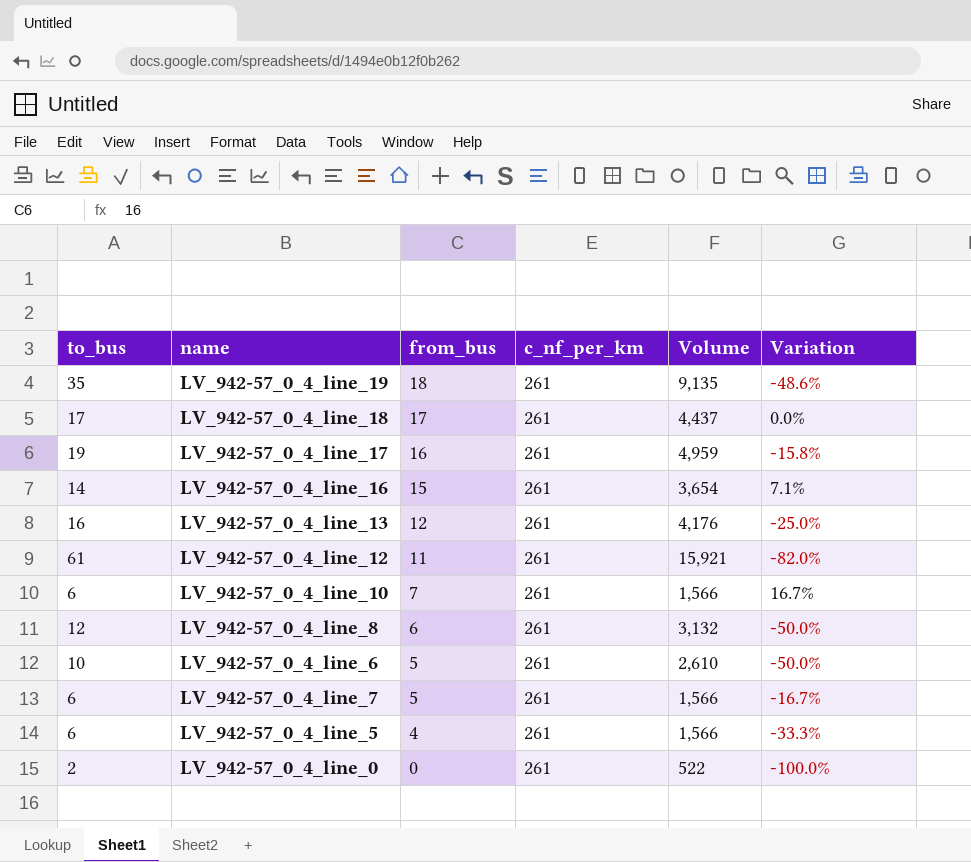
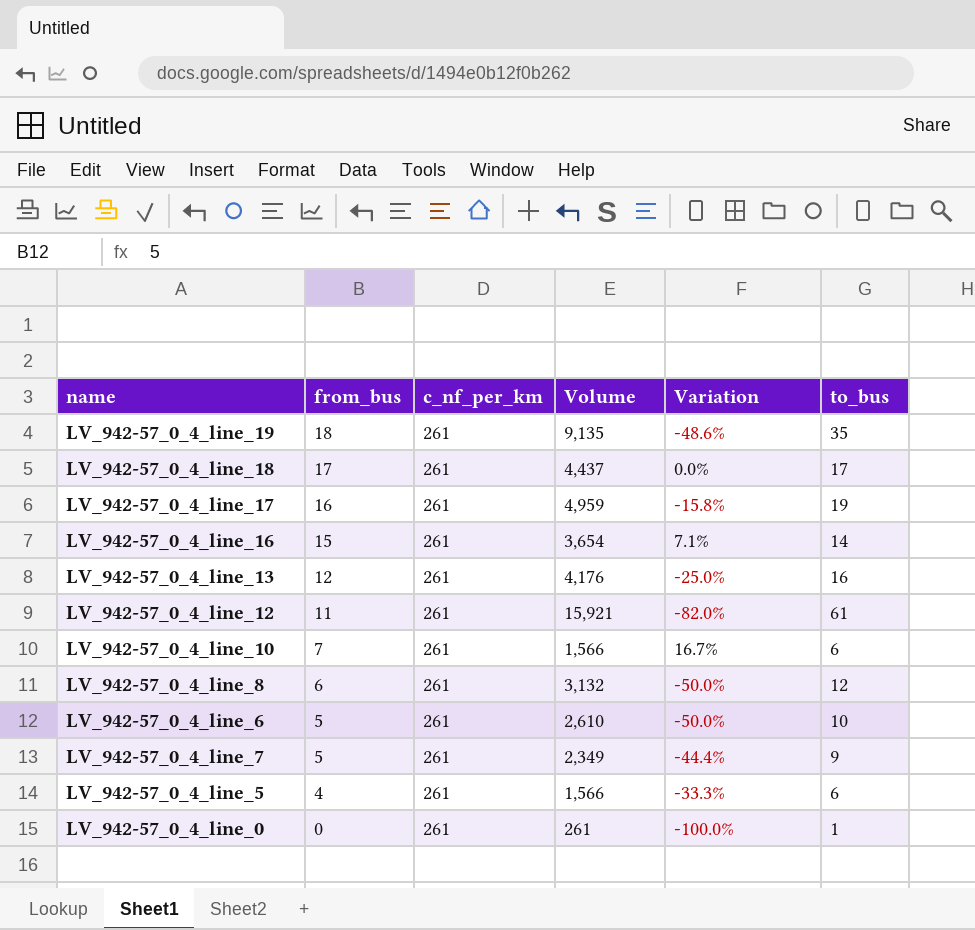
column to_bus | position: 1 -> 6
LV_942-57_0_4_line_7 | Volume: 1,566 -> 2,349
LV_942-57_0_4_line_7 | Variation: -16.7% -> -44.4%
LV_942-57_0_4_line_7 | to_bus: 6 -> 9
LV_942-57_0_4_line_0 | Volume: 522 -> 261
LV_942-57_0_4_line_0 | to_bus: 2 -> 1

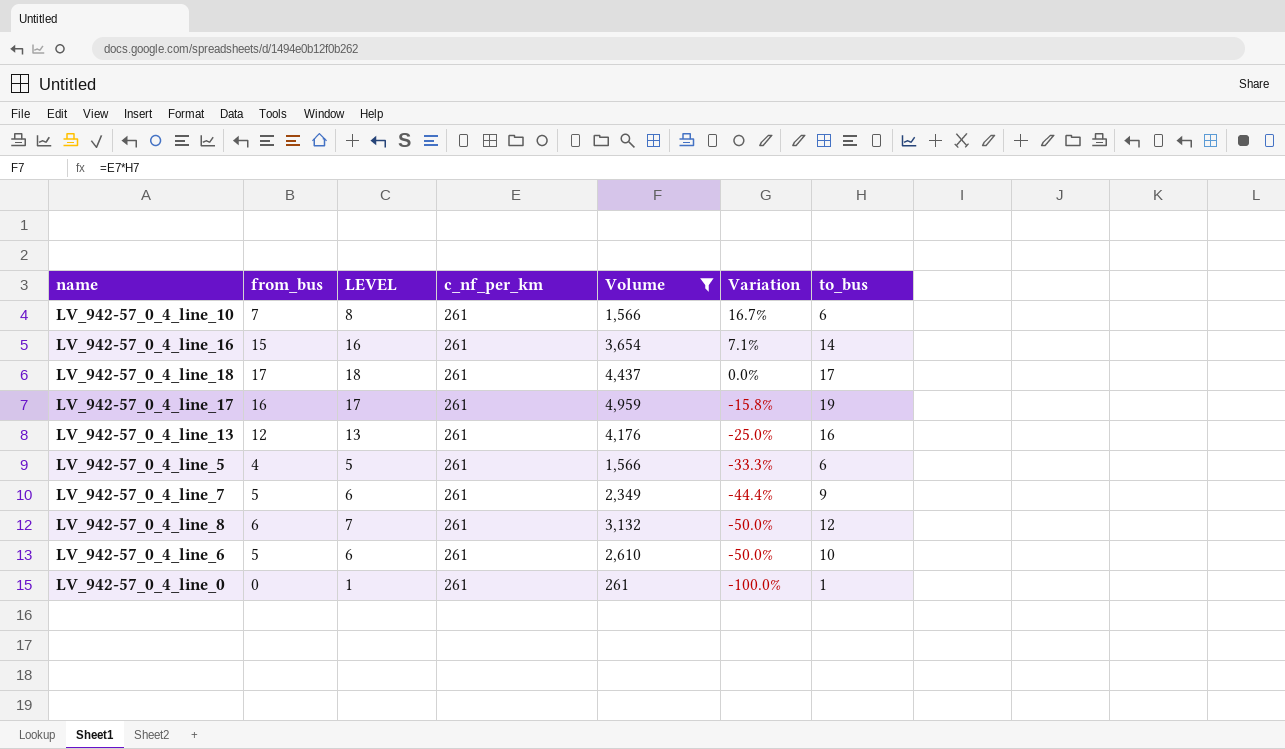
filter: none -> Volume <= 4,959
row order: from_bus descending -> Variation descending
column LEVEL | formula: none -> [from_bus] + 1

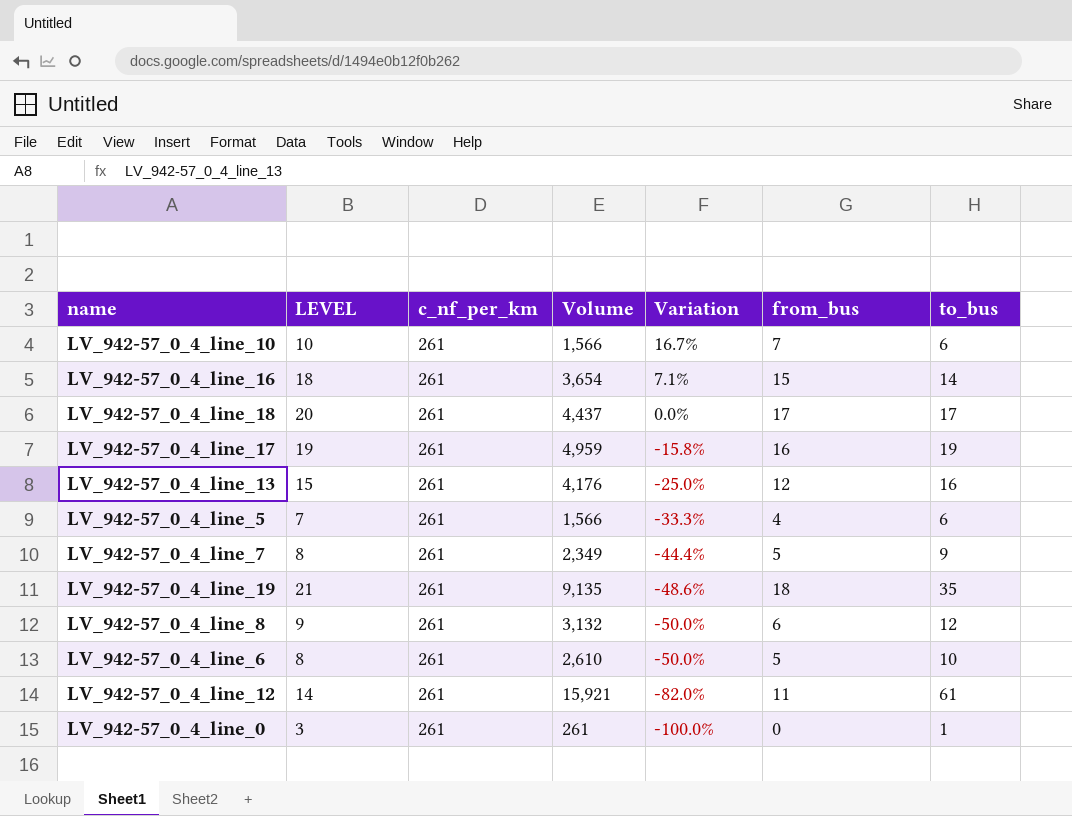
filter: Volume <= 4,959 -> none
column LEVEL | formula: [from_bus] + 1 -> [from_bus] + 3
column from_bus | position: 2 -> 6

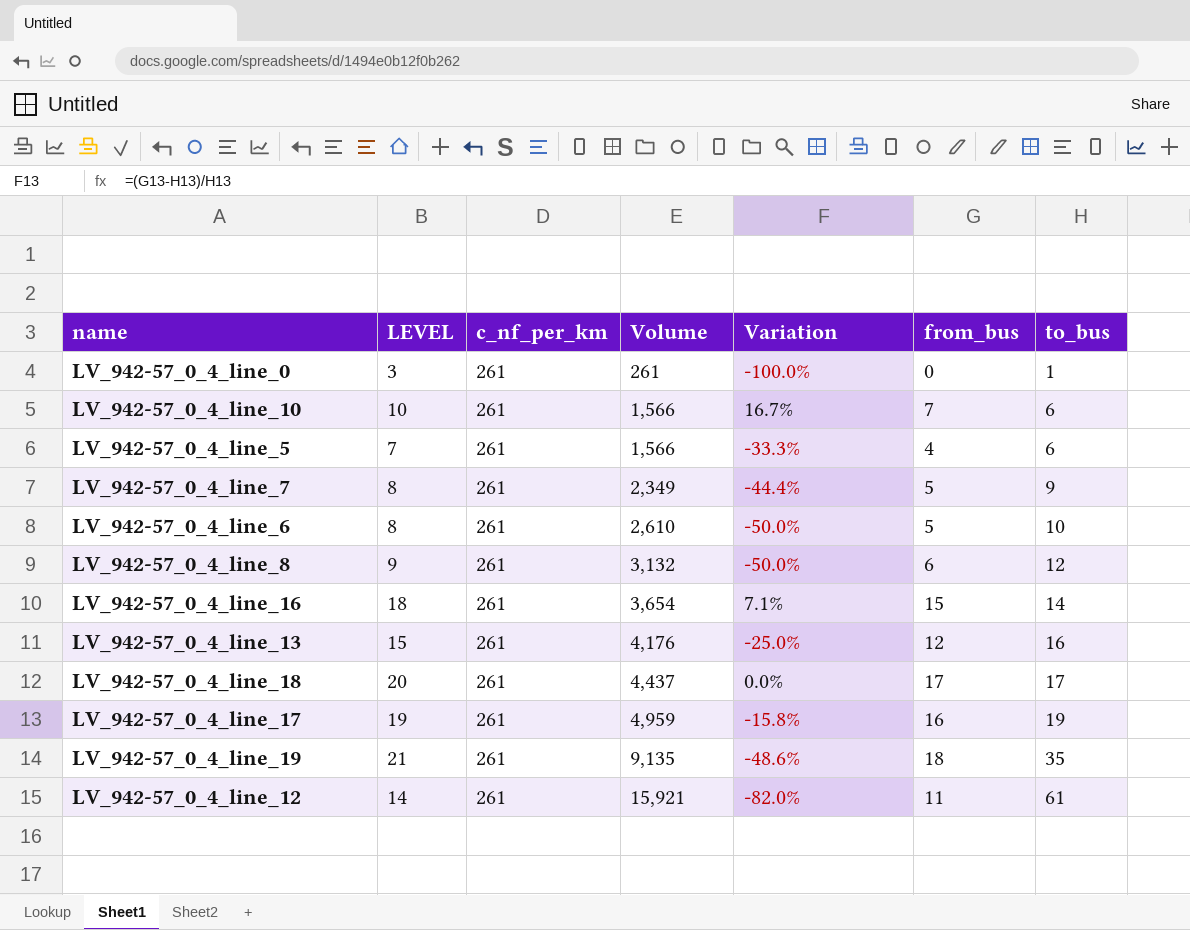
row order: Variation descending -> Volume ascending

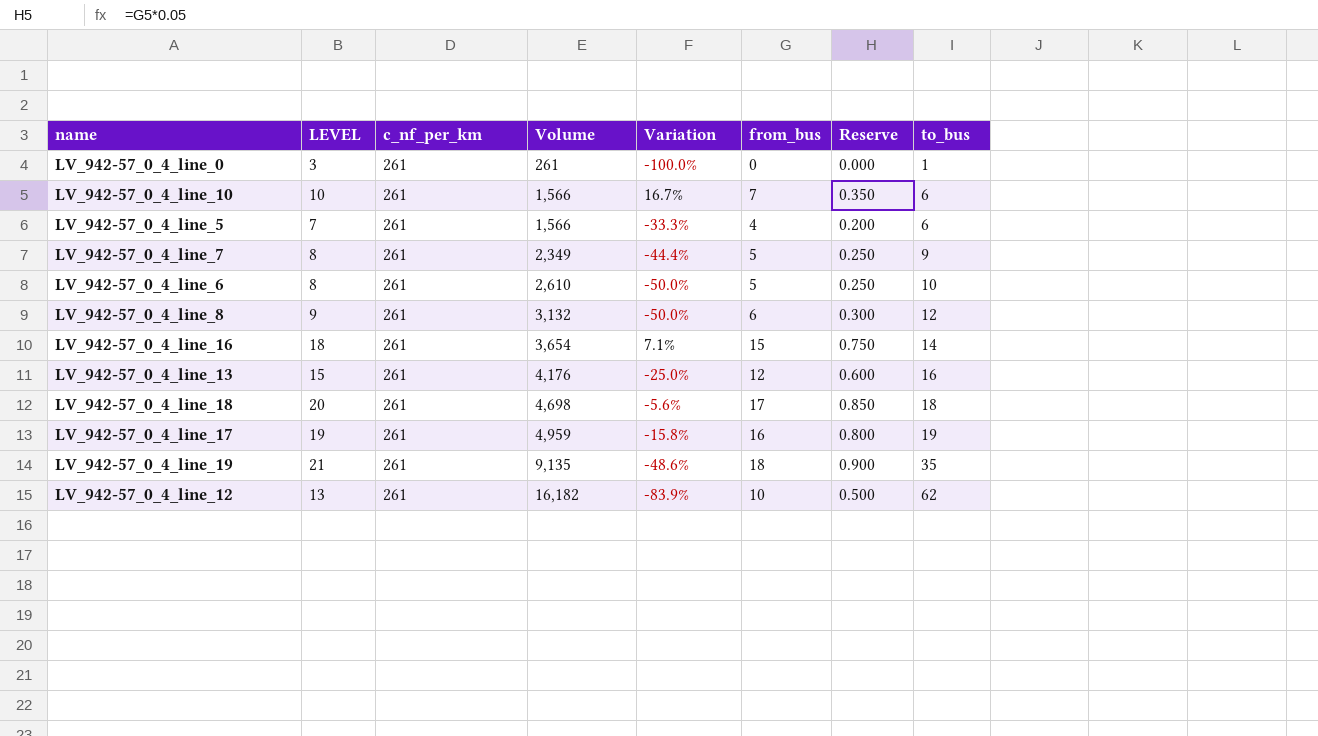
column Reserve | formula: none -> [from_bus] * 0.05
LV_942-57_0_4_line_18 | Volume: 4,437 -> 4,698
LV_942-57_0_4_line_18 | Variation: 0.0% -> -5.6%
LV_942-57_0_4_line_18 | to_bus: 17 -> 18
LV_942-57_0_4_line_12 | LEVEL: 14 -> 13
LV_942-57_0_4_line_12 | Volume: 15,921 -> 16,182
LV_942-57_0_4_line_12 | Variation: -82.0% -> -83.9%
LV_942-57_0_4_line_12 | from_bus: 11 -> 10
LV_942-57_0_4_line_12 | to_bus: 61 -> 62

